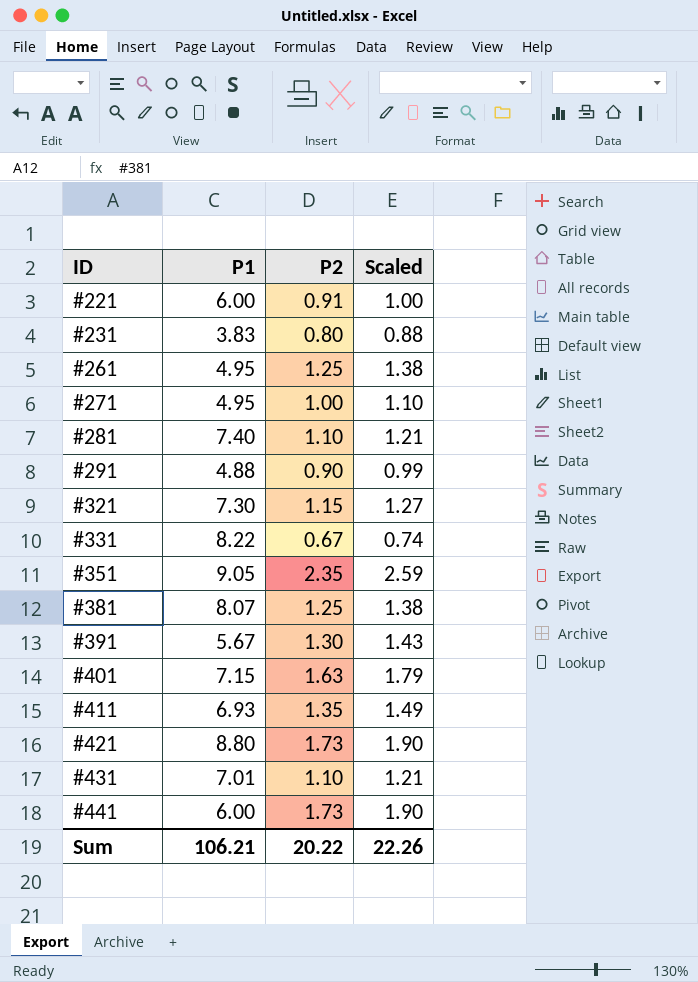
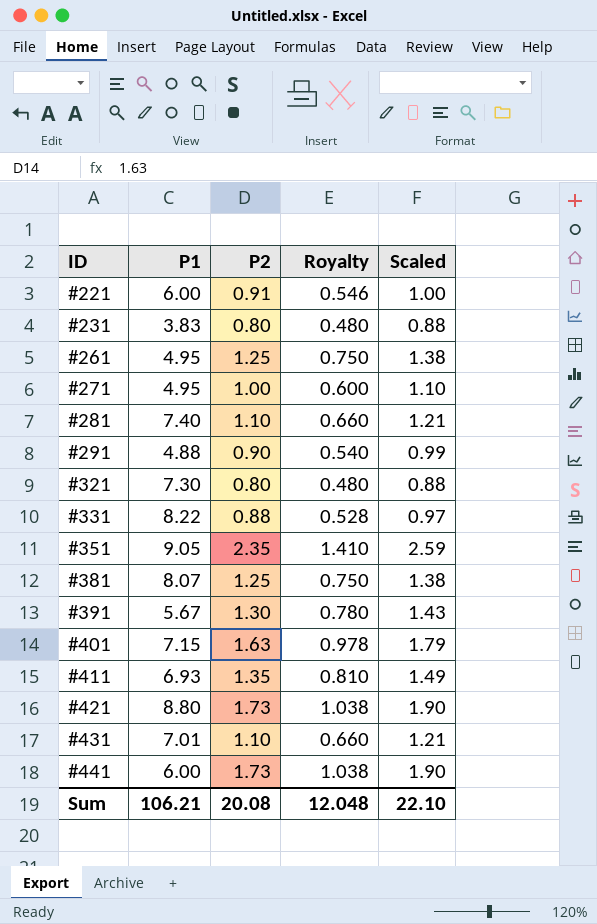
column Royalty | formula: none -> [P2] * 0.6
#321 | P2: 1.15 -> 0.80
#321 | Scaled: 1.27 -> 0.88
#331 | P2: 0.67 -> 0.88
#331 | Scaled: 0.74 -> 0.97
Sum | P2: 20.22 -> 20.08
Sum | Scaled: 22.26 -> 22.10

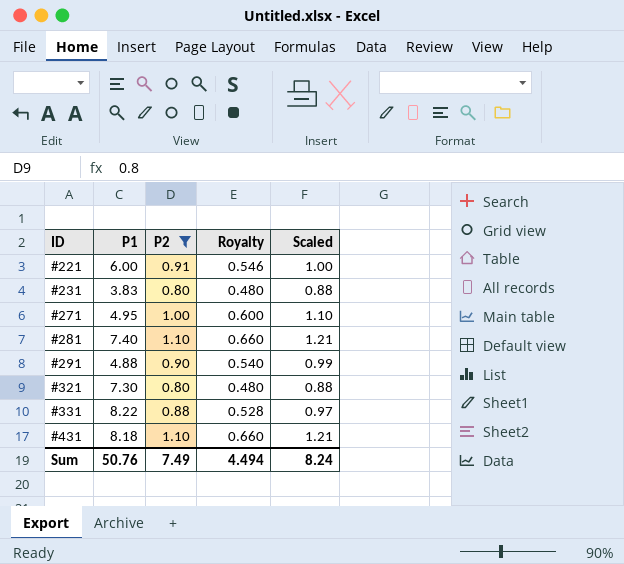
filter: none -> P2 <= 1.10
#431 | P1: 7.01 -> 8.18
Sum | P1: 106.21 -> 50.76
Sum | P2: 20.08 -> 7.49
Sum | Royalty: 12.048 -> 4.494
Sum | Scaled: 22.10 -> 8.24

